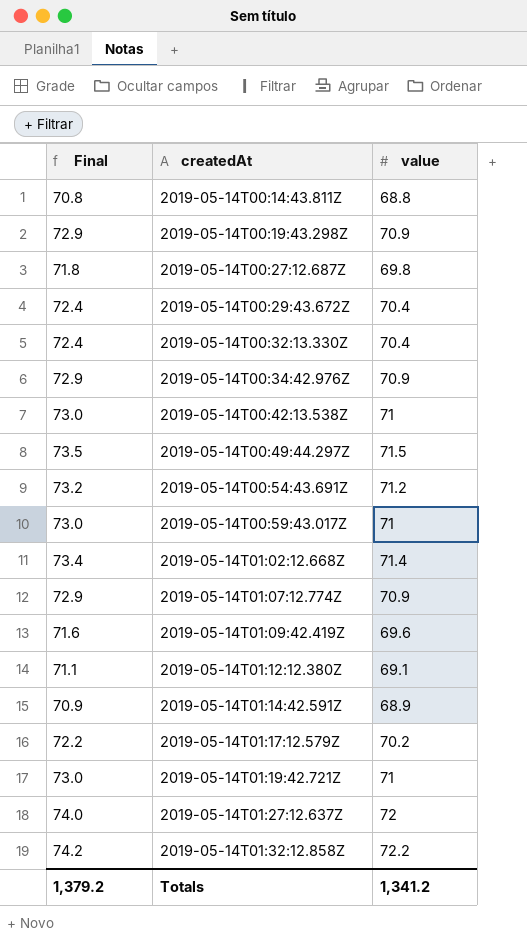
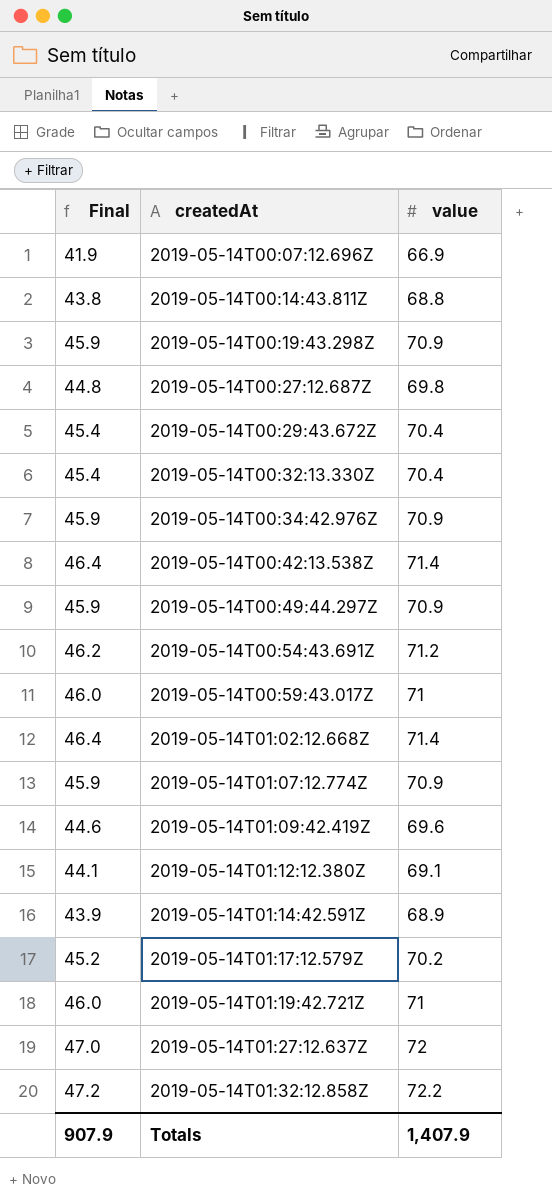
column Final | formula: [value] + 2 -> [value] - 25
row 2019-05-14T00:07:12.696Z: none -> 41.9 | 66.9
2019-05-14T00:42:13.538Z | value: 71 -> 71.4
2019-05-14T00:49:44.297Z | value: 71.5 -> 70.9
Totals | Final: 1,379.2 -> 907.9
Totals | value: 1,341.2 -> 1,407.9

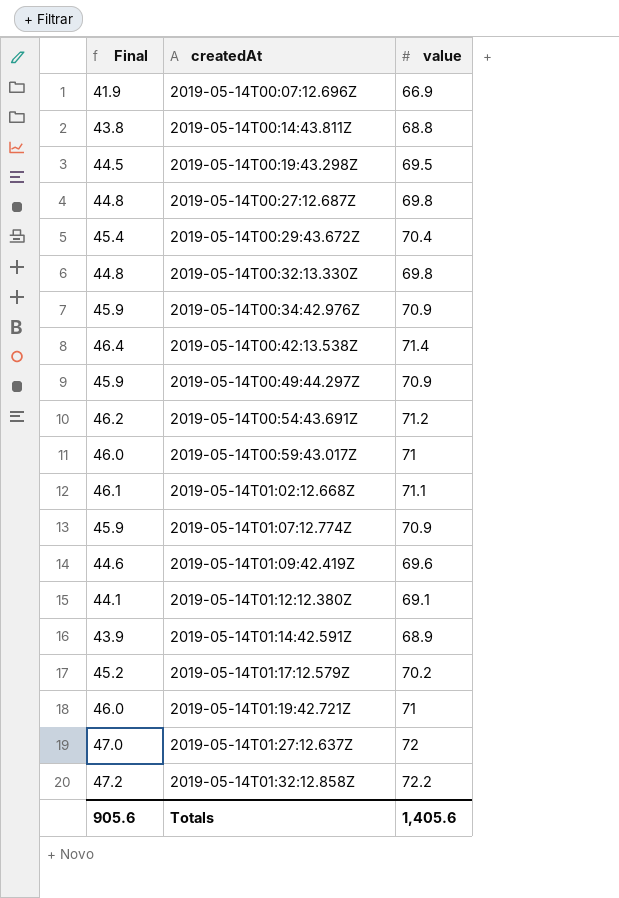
2019-05-14T00:19:43.298Z | Final: 45.9 -> 44.5
2019-05-14T00:19:43.298Z | value: 70.9 -> 69.5
2019-05-14T00:32:13.330Z | Final: 45.4 -> 44.8
2019-05-14T00:32:13.330Z | value: 70.4 -> 69.8
2019-05-14T01:02:12.668Z | Final: 46.4 -> 46.1
2019-05-14T01:02:12.668Z | value: 71.4 -> 71.1
Totals | Final: 907.9 -> 905.6
Totals | value: 1,407.9 -> 1,405.6

